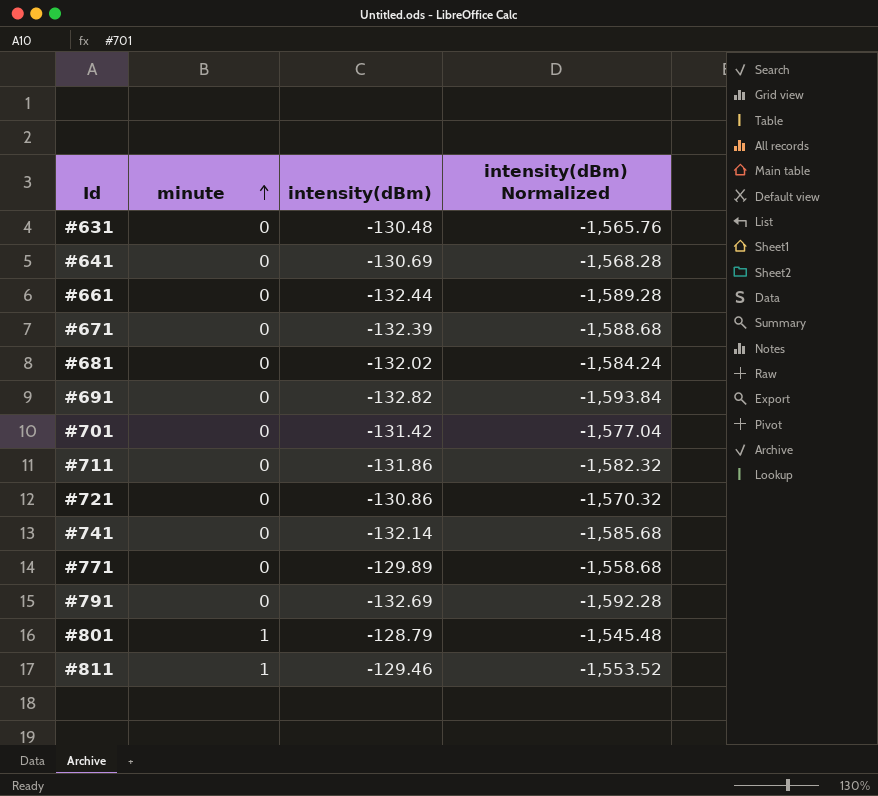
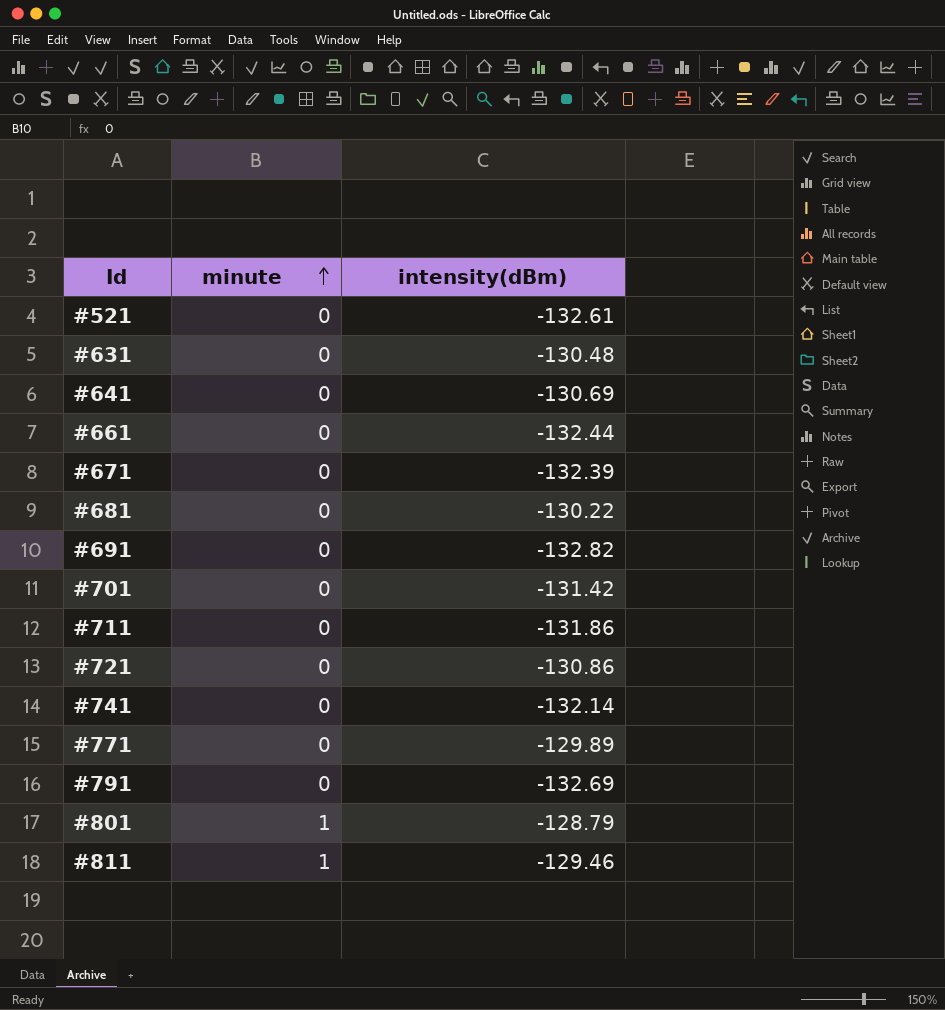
column intensity(dBm) Normalized | formula: [intensity(dBm)] * 12 -> none
row #521: none -> 0 | -132.61
#681 | intensity(dBm): -132.02 -> -130.22

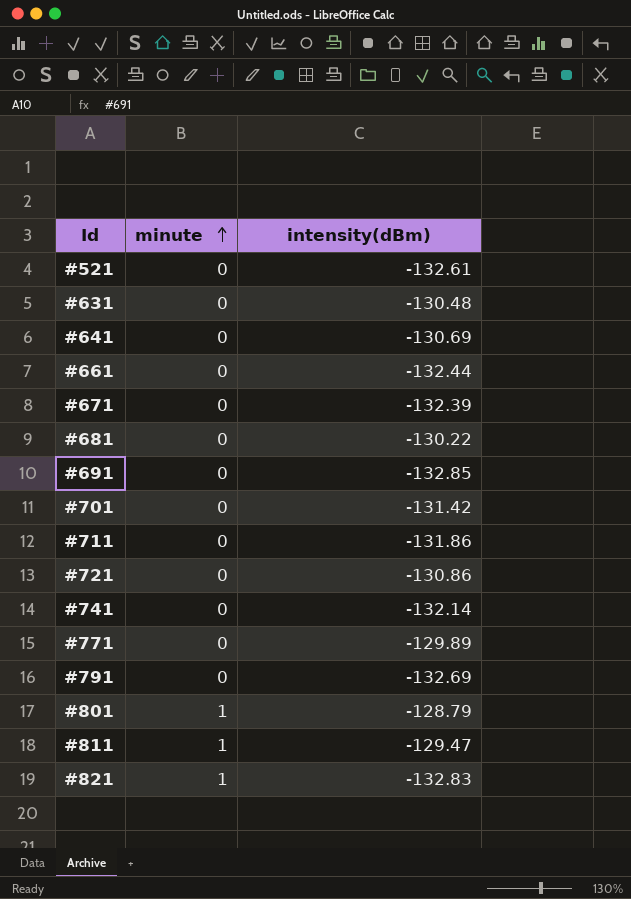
#691 | intensity(dBm): -132.82 -> -132.85
#811 | intensity(dBm): -129.46 -> -129.47
row #821: none -> 1 | -132.83

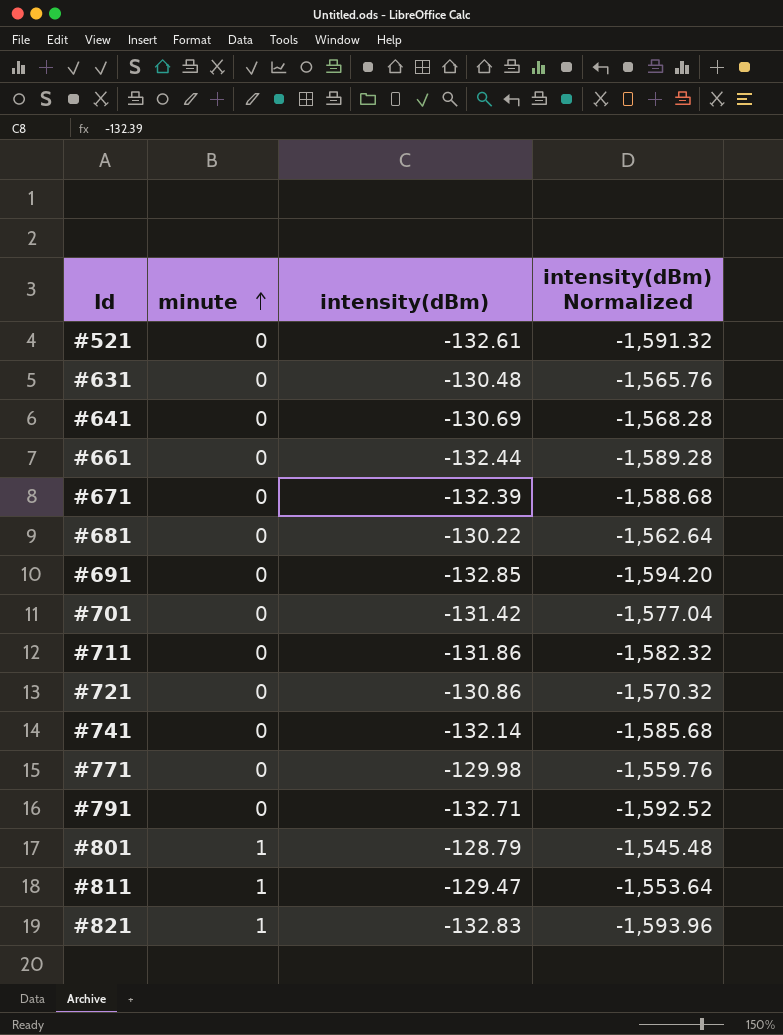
column intensity(dBm) Normalized | formula: none -> [intensity(dBm)] * 12
#771 | intensity(dBm): -129.89 -> -129.98
#791 | intensity(dBm): -132.69 -> -132.71

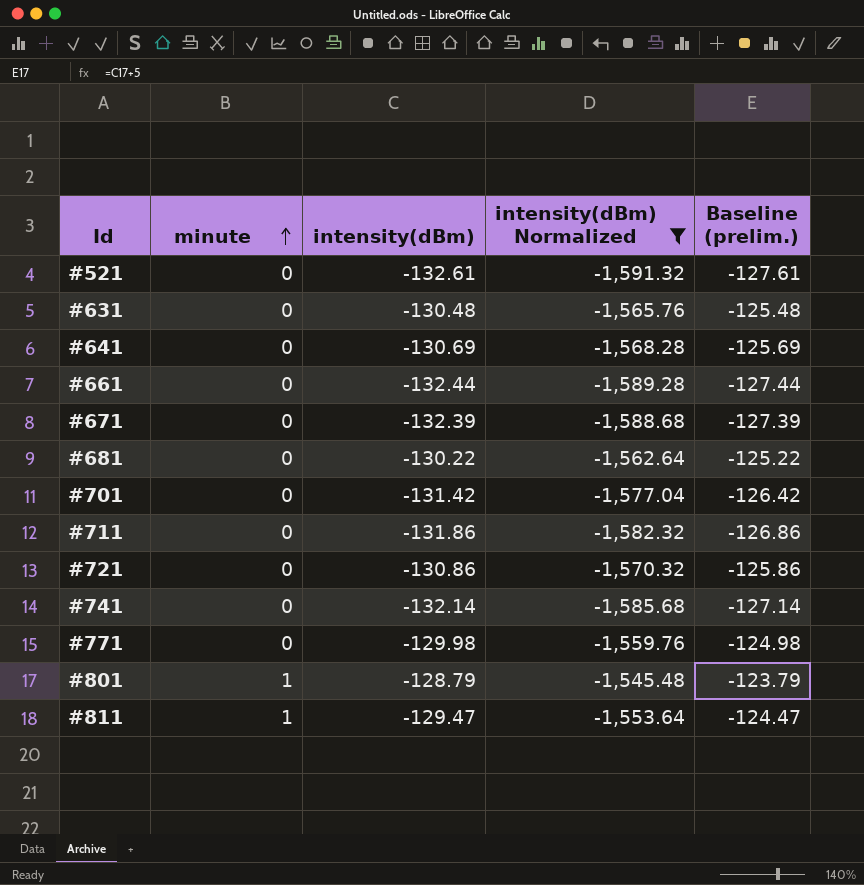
filter: none -> intensity(dBm) Normalized >= -1,591.32
column Baseline (prelim.) | formula: none -> [intensity(dBm)] + 5

